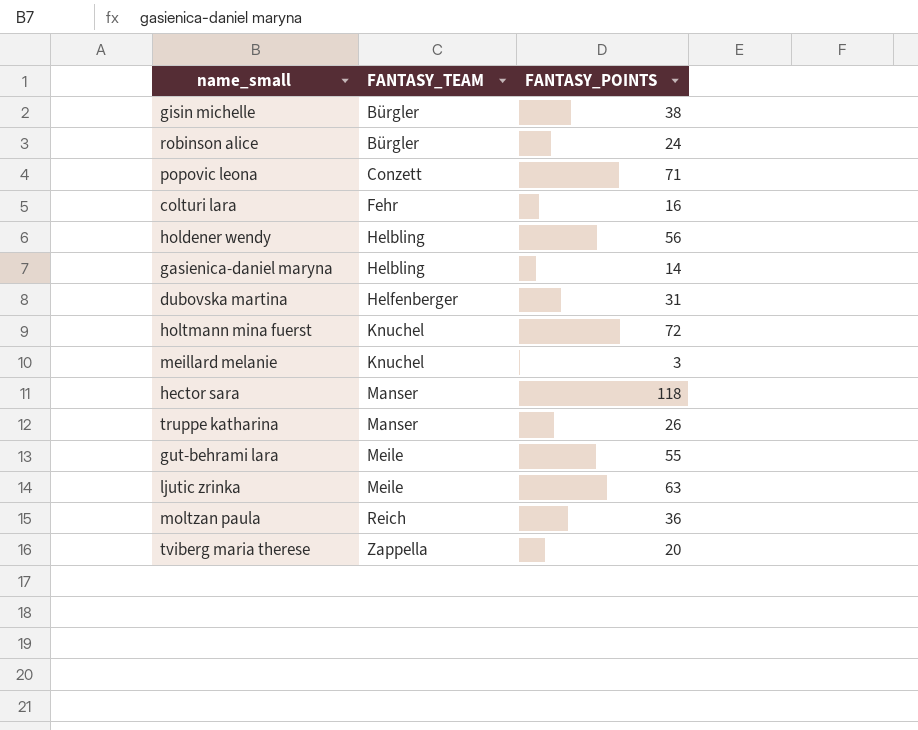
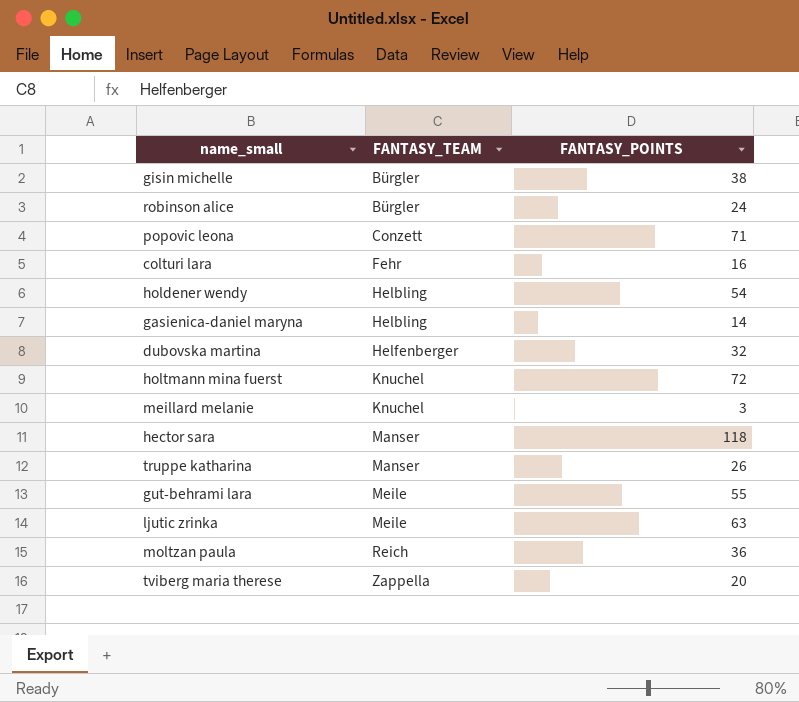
holdener wendy | FANTASY_POINTS: 56 -> 54
dubovska martina | FANTASY_POINTS: 31 -> 32

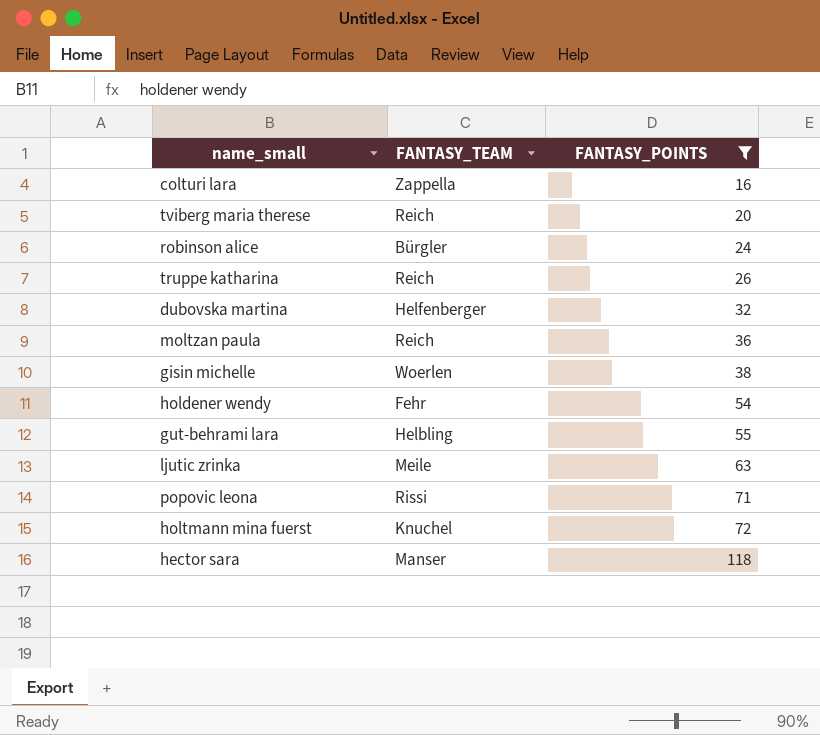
filter: none -> FANTASY_POINTS >= 16
row order: FANTASY_TEAM ascending -> FANTASY_POINTS ascending
colturi lara | FANTASY_TEAM: Fehr -> Zappella
tviberg maria therese | FANTASY_TEAM: Zappella -> Reich
truppe katharina | FANTASY_TEAM: Manser -> Reich
gisin michelle | FANTASY_TEAM: Bürgler -> Woerlen
holdener wendy | FANTASY_TEAM: Helbling -> Fehr
gut-behrami lara | FANTASY_TEAM: Meile -> Helbling
popovic leona | FANTASY_TEAM: Conzett -> Rissi

